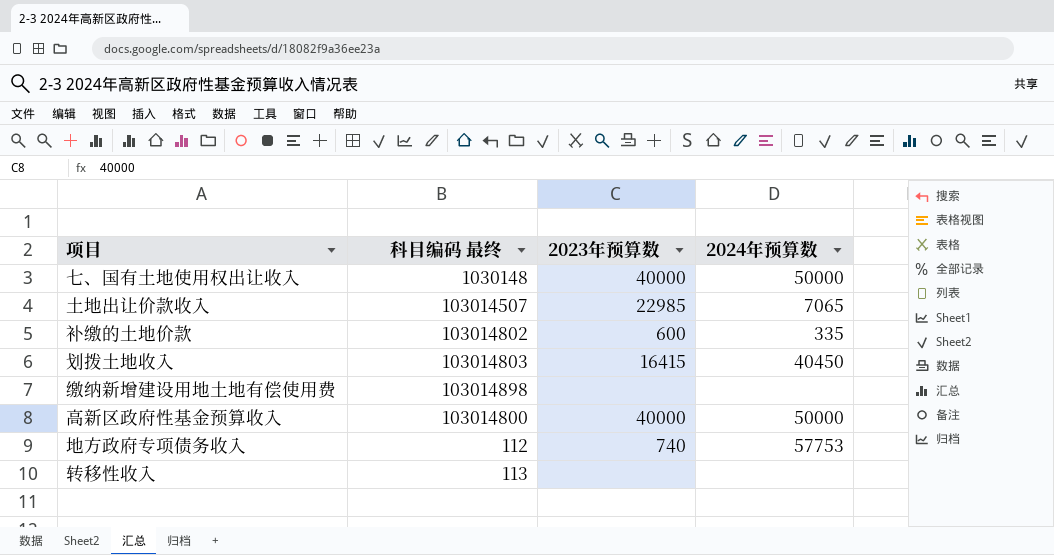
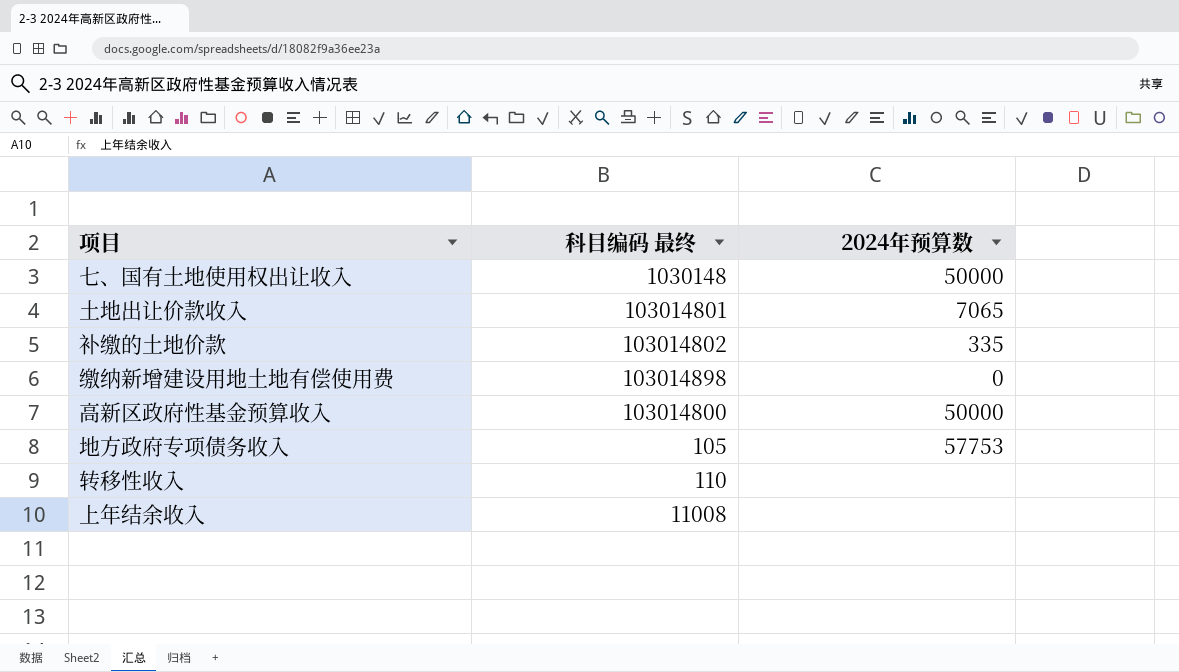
column 2023年预算数 | position: 3 -> none
row 划拨土地收入: 103014803 | 16415 | 40450 -> none
土地出让价款收入 | 科目编码 最终: 103014507 -> 103014801
缴纳新增建设用地土地有偿使用费 | 2024年预算数: none -> 0
地方政府专项债务收入 | 科目编码 最终: 112 -> 105
转移性收入 | 科目编码 最终: 113 -> 110
row 上年结余收入: none -> 11008 | none

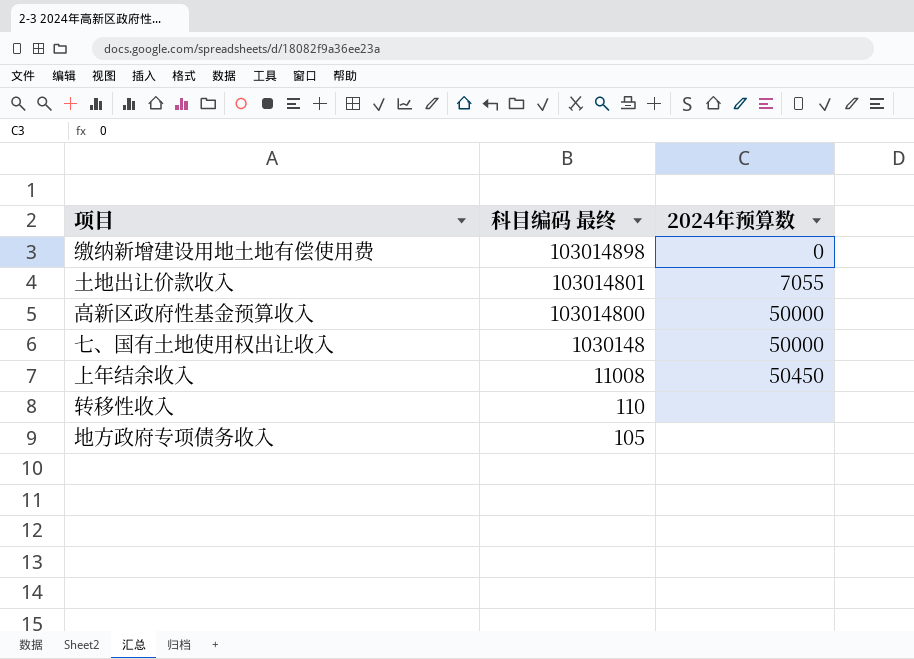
row order: none -> 科目编码 最终 descending
row 补缴的土地价款: 103014802 | 335 -> none
土地出让价款收入 | 2024年预算数: 7065 -> 7055
上年结余收入 | 2024年预算数: none -> 50450
地方政府专项债务收入 | 2024年预算数: 57753 -> none

